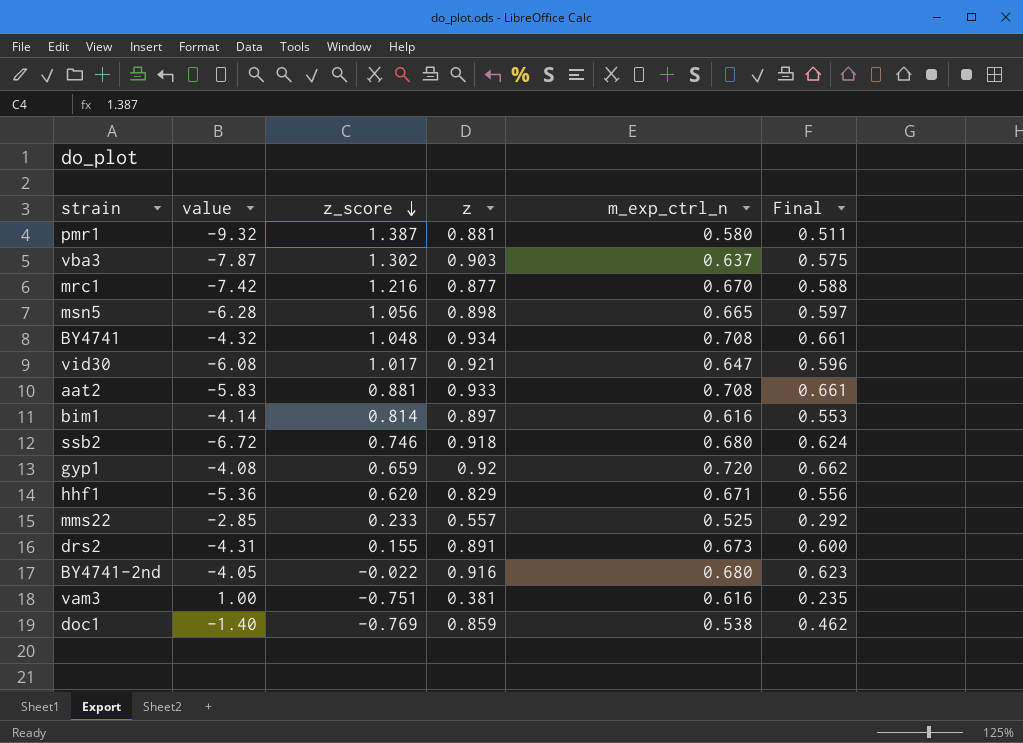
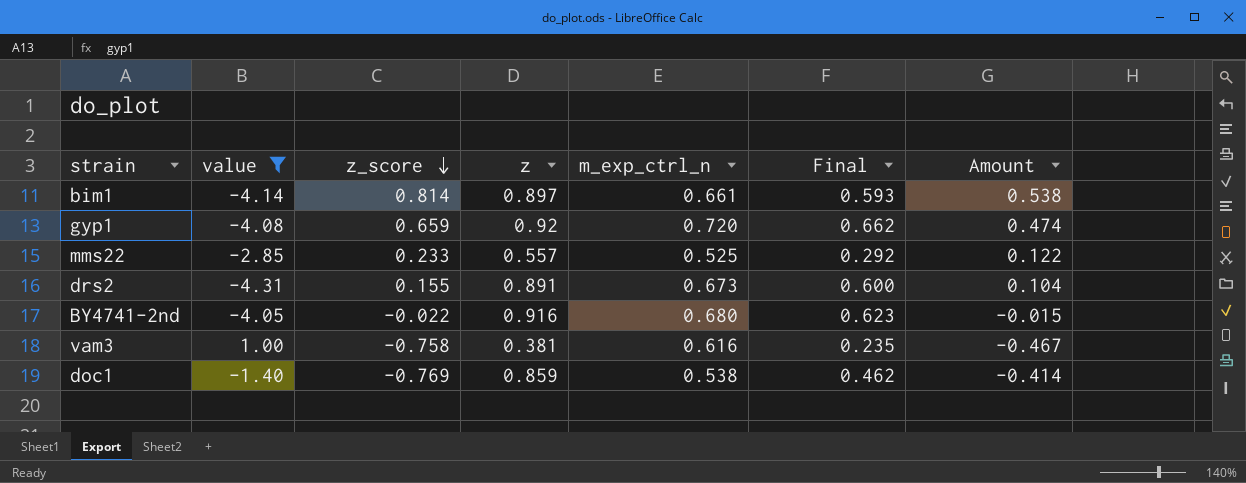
filter: none -> value >= -4.31
column Amount | formula: none -> [z_score] * [m_exp_ctrl_n]
bim1 | m_exp_ctrl_n: 0.616 -> 0.661
bim1 | Final: 0.553 -> 0.593
vam3 | z_score: -0.751 -> -0.758

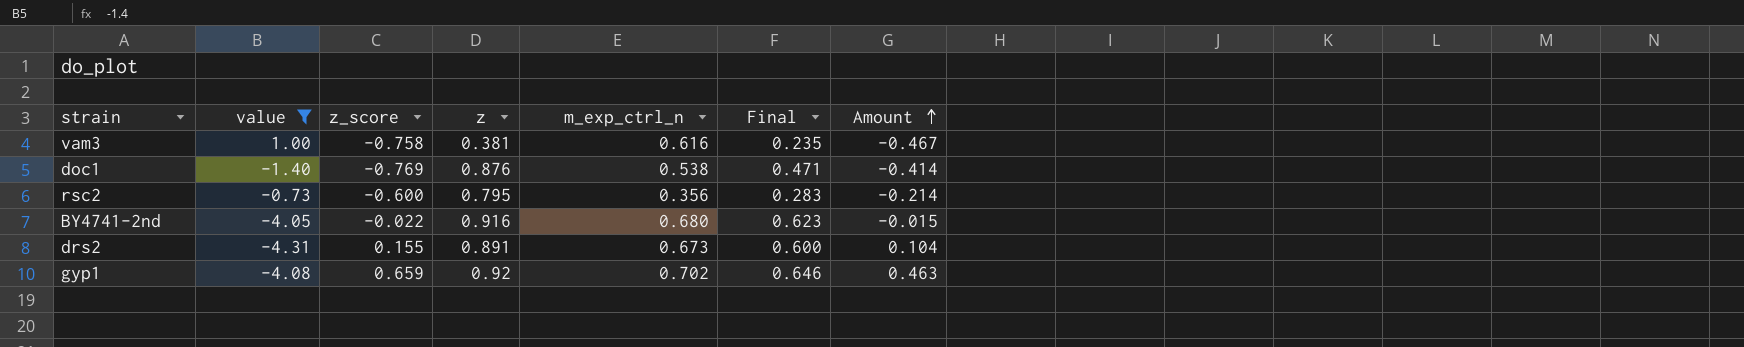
row order: z_score descending -> Amount ascending
row bim1: -4.14 | 0.814 | 0.897 | 0.661 | 0.593 | 0.538 -> none
row mms22: -2.85 | 0.233 | 0.557 | 0.525 | 0.292 | 0.122 -> none
doc1 | z: 0.859 -> 0.876
doc1 | Final: 0.462 -> 0.471
row rsc2: none -> -0.73 | -0.600 | 0.795 | 0.356 | 0.283 | -0.214
gyp1 | m_exp_ctrl_n: 0.720 -> 0.702
gyp1 | Final: 0.662 -> 0.646
gyp1 | Amount: 0.474 -> 0.463

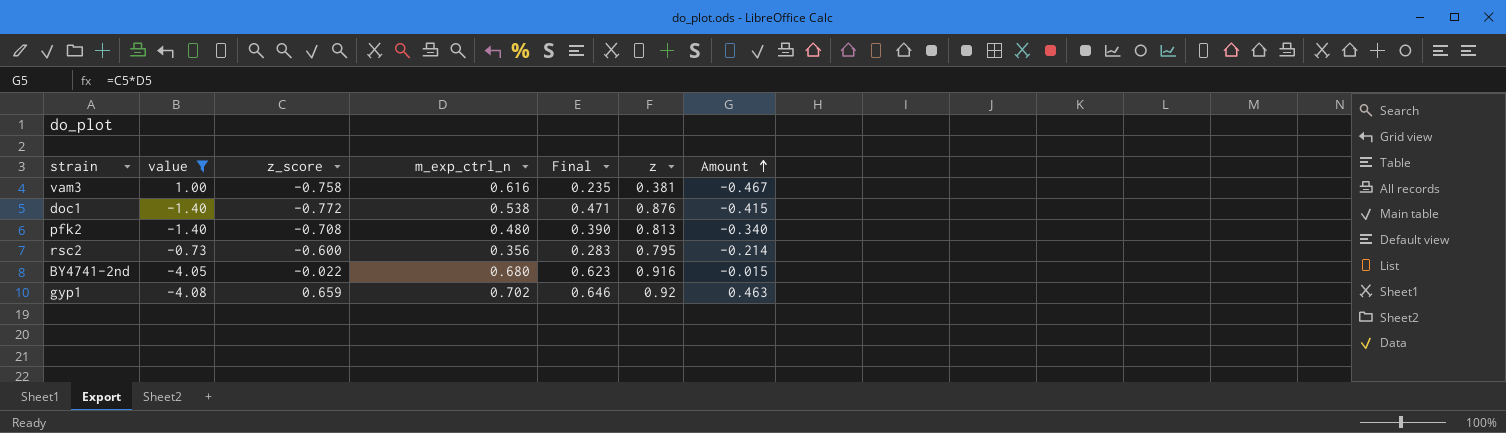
column z | position: 4 -> 6
row drs2: -4.31 | 0.155 | 0.891 | 0.673 | 0.600 | 0.104 -> none
doc1 | z_score: -0.769 -> -0.772
doc1 | Amount: -0.414 -> -0.415
row pfk2: none -> -1.40 | -0.708 | 0.480 | 0.390 | 0.813 | -0.340

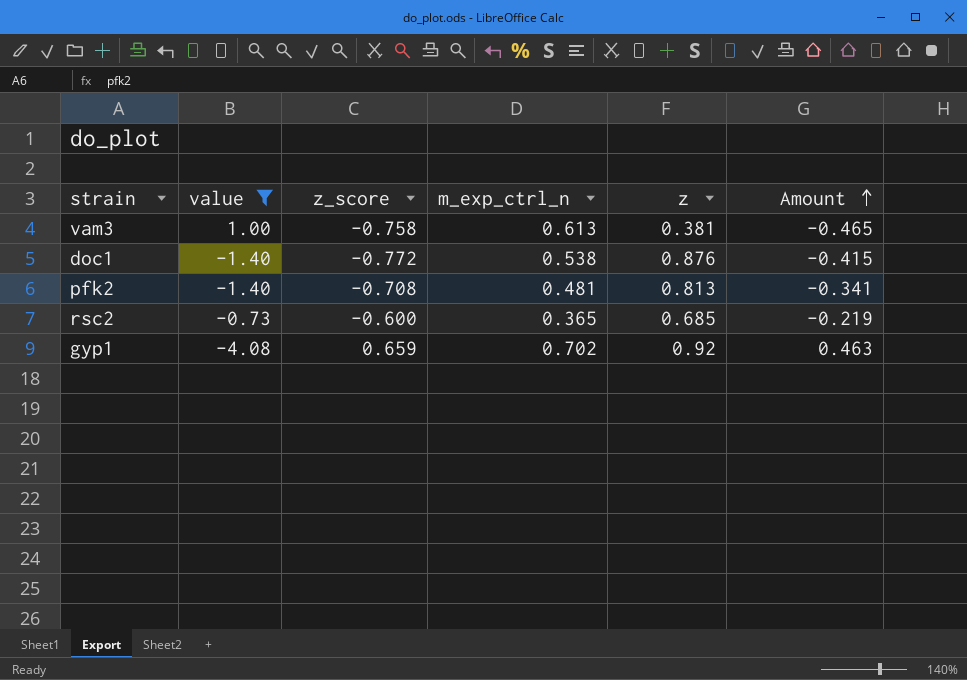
column Final | formula: [m_exp_ctrl_n] * [z] -> none
row BY4741-2nd: -4.05 | -0.022 | 0.680 | 0.623 | 0.916 | -0.015 -> none
vam3 | m_exp_ctrl_n: 0.616 -> 0.613
vam3 | Amount: -0.467 -> -0.465
pfk2 | m_exp_ctrl_n: 0.480 -> 0.481
pfk2 | Amount: -0.340 -> -0.341
rsc2 | m_exp_ctrl_n: 0.356 -> 0.365
rsc2 | z: 0.795 -> 0.685
rsc2 | Amount: -0.214 -> -0.219

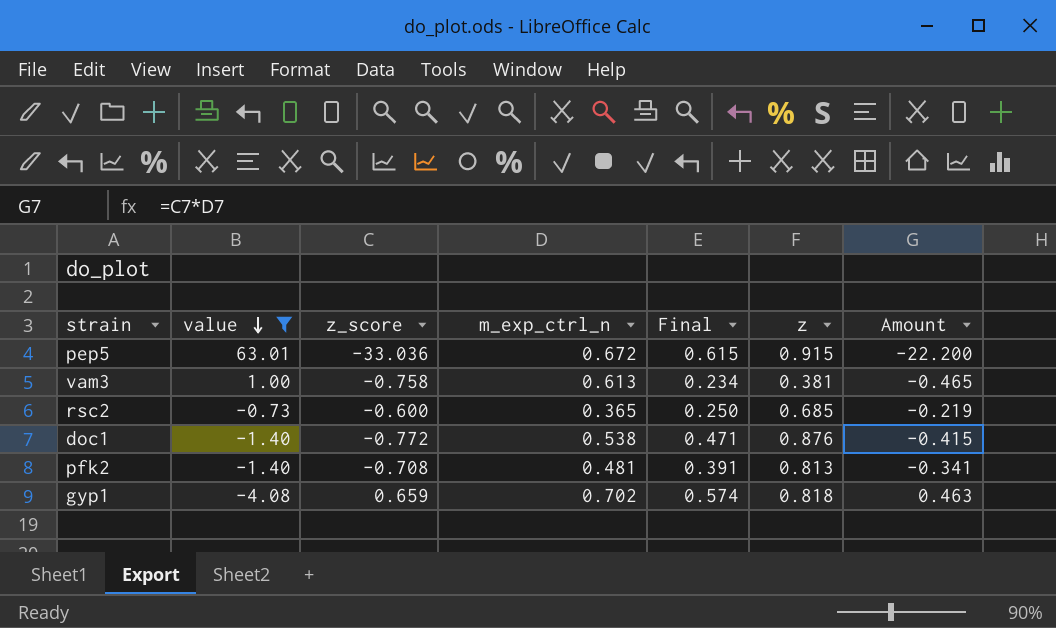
row order: Amount ascending -> value descending
column Final | formula: none -> [m_exp_ctrl_n] * [z]
row pep5: none -> 63.01 | -33.036 | 0.672 | 0.615 | 0.915 | -22.200
gyp1 | z: 0.92 -> 0.818

